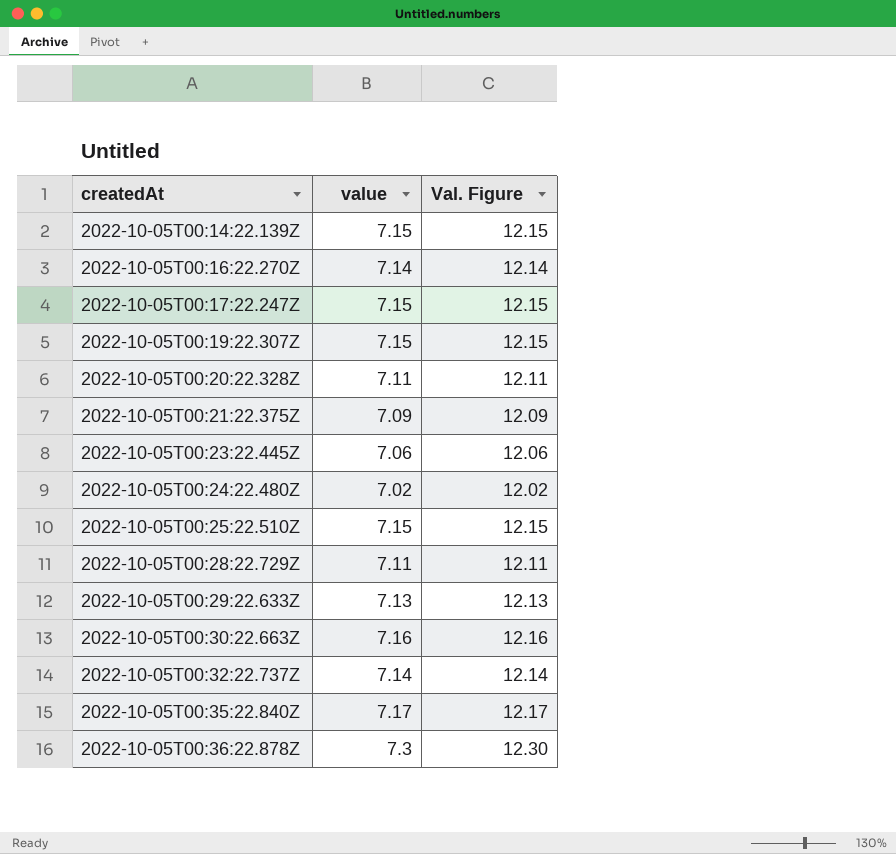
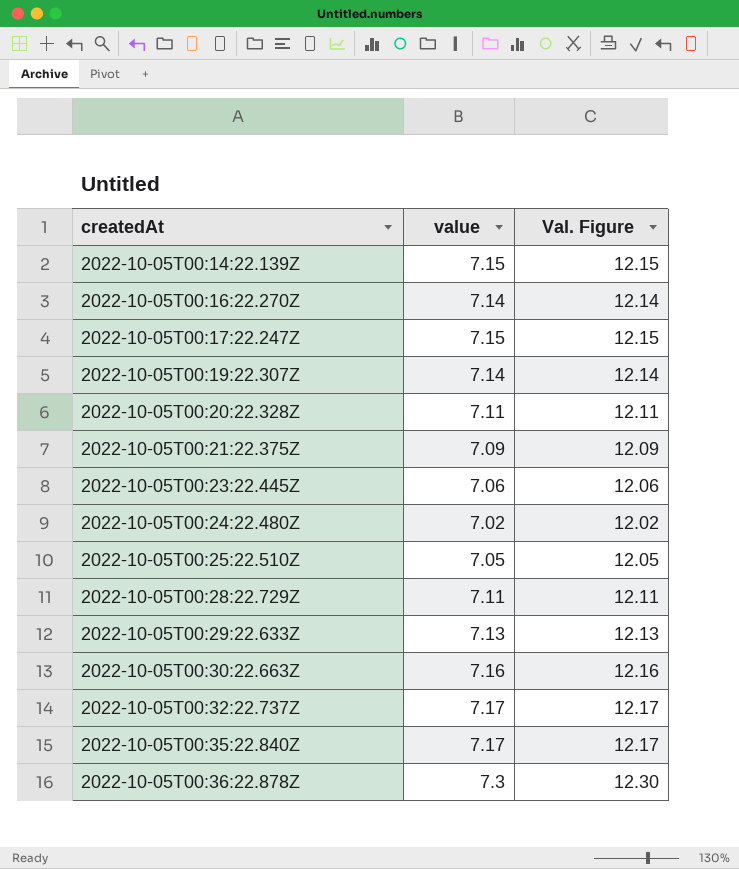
2022-10-05T00:19:22.307Z | value: 7.15 -> 7.14
2022-10-05T00:19:22.307Z | Val. Figure: 12.15 -> 12.14
2022-10-05T00:25:22.510Z | value: 7.15 -> 7.05
2022-10-05T00:25:22.510Z | Val. Figure: 12.15 -> 12.05
2022-10-05T00:32:22.737Z | value: 7.14 -> 7.17
2022-10-05T00:32:22.737Z | Val. Figure: 12.14 -> 12.17

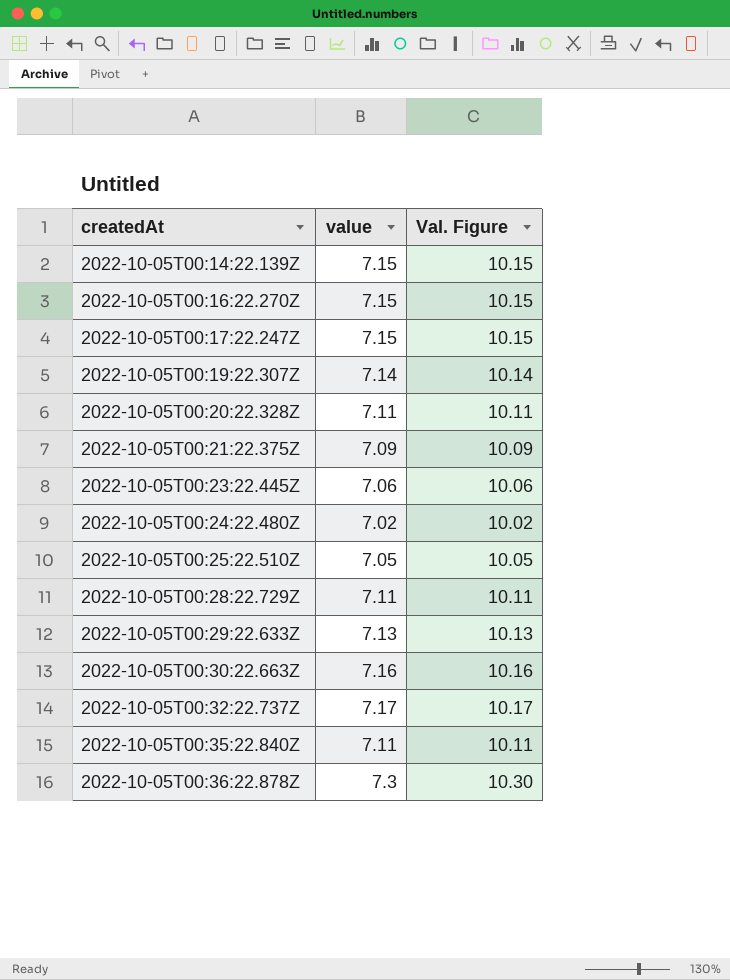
column Val. Figure | formula: [value] + 5 -> [value] + 3
2022-10-05T00:16:22.270Z | value: 7.14 -> 7.15
2022-10-05T00:35:22.840Z | value: 7.17 -> 7.11

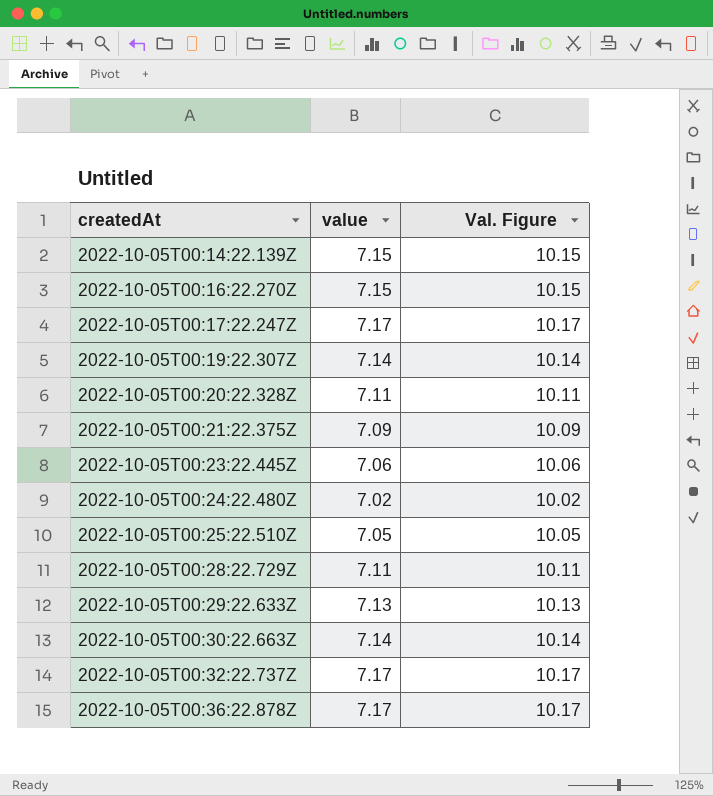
row 2022-10-05T00:35:22.840Z: 7.11 | 10.11 -> none
2022-10-05T00:17:22.247Z | value: 7.15 -> 7.17
2022-10-05T00:17:22.247Z | Val. Figure: 10.15 -> 10.17
2022-10-05T00:30:22.663Z | value: 7.16 -> 7.14
2022-10-05T00:30:22.663Z | Val. Figure: 10.16 -> 10.14
2022-10-05T00:36:22.878Z | value: 7.3 -> 7.17
2022-10-05T00:36:22.878Z | Val. Figure: 10.30 -> 10.17

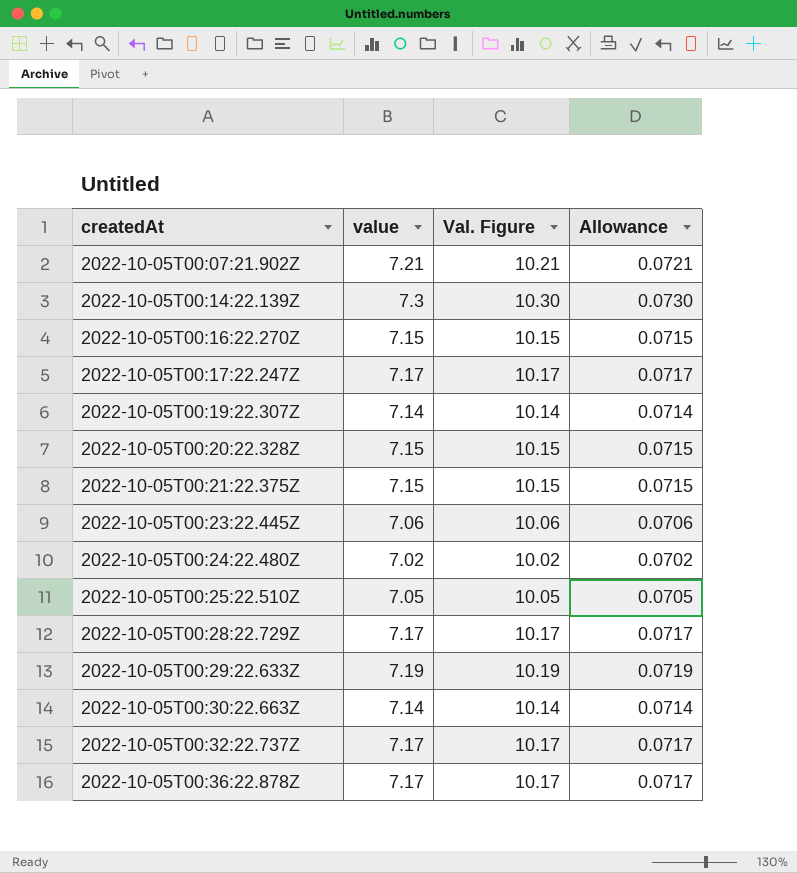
column Allowance | formula: none -> [value] * 0.01
row 2022-10-05T00:07:21.902Z: none -> 7.21 | 10.21 | 0.0721
2022-10-05T00:14:22.139Z | value: 7.15 -> 7.3
2022-10-05T00:14:22.139Z | Val. Figure: 10.15 -> 10.30
2022-10-05T00:20:22.328Z | value: 7.11 -> 7.15
2022-10-05T00:20:22.328Z | Val. Figure: 10.11 -> 10.15
2022-10-05T00:21:22.375Z | value: 7.09 -> 7.15
2022-10-05T00:21:22.375Z | Val. Figure: 10.09 -> 10.15
2022-10-05T00:28:22.729Z | value: 7.11 -> 7.17
2022-10-05T00:28:22.729Z | Val. Figure: 10.11 -> 10.17
2022-10-05T00:29:22.633Z | value: 7.13 -> 7.19
2022-10-05T00:29:22.633Z | Val. Figure: 10.13 -> 10.19

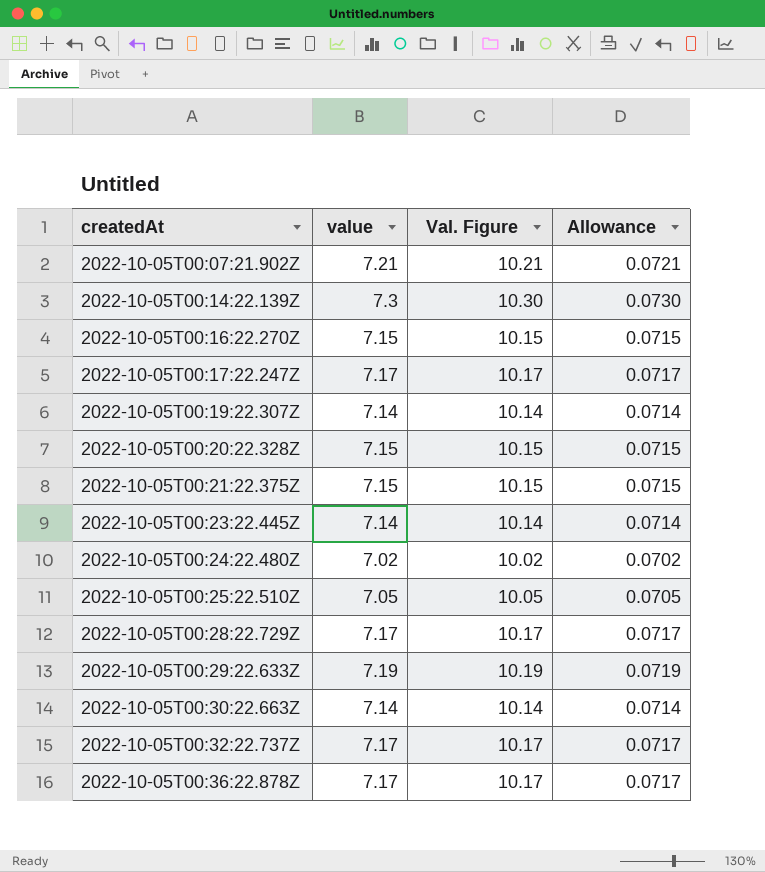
2022-10-05T00:23:22.445Z | value: 7.06 -> 7.14
2022-10-05T00:23:22.445Z | Val. Figure: 10.06 -> 10.14
2022-10-05T00:23:22.445Z | Allowance: 0.0706 -> 0.0714

